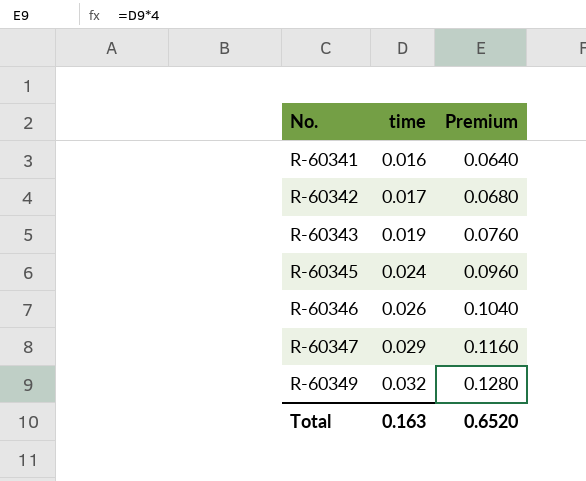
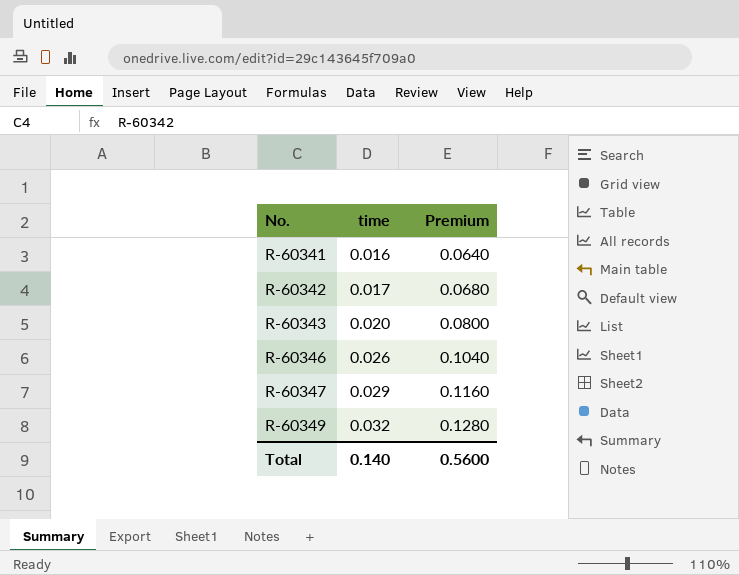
row R-60345: 0.024 | 0.0960 -> none
R-60343 | time: 0.019 -> 0.020
R-60343 | Premium: 0.0760 -> 0.0800
Total | time: 0.163 -> 0.140
Total | Premium: 0.6520 -> 0.5600

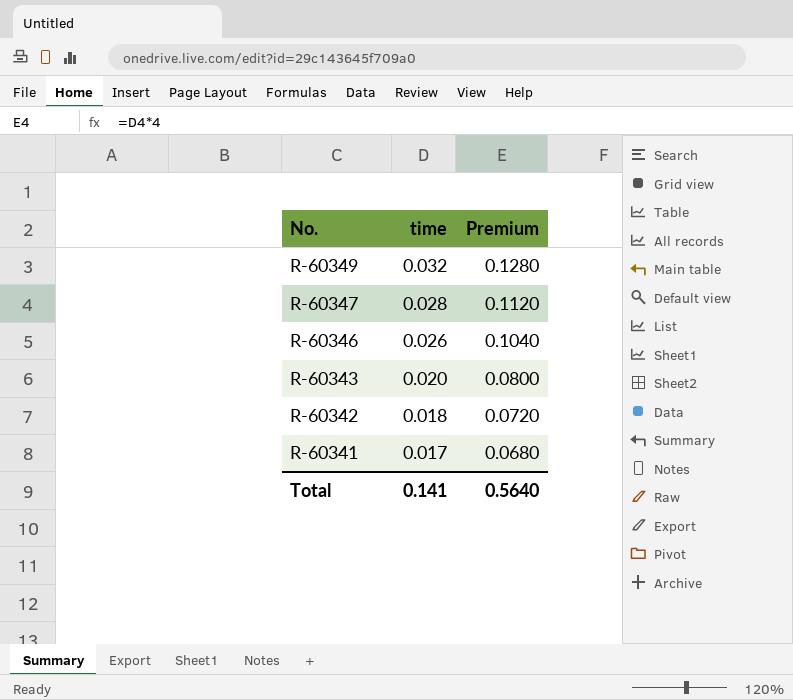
row order: No. ascending -> No. descending
R-60347 | time: 0.029 -> 0.028
R-60347 | Premium: 0.1160 -> 0.1120
R-60342 | time: 0.017 -> 0.018
R-60342 | Premium: 0.0680 -> 0.0720
R-60341 | time: 0.016 -> 0.017
R-60341 | Premium: 0.0640 -> 0.0680
Total | time: 0.140 -> 0.141
Total | Premium: 0.5600 -> 0.5640

